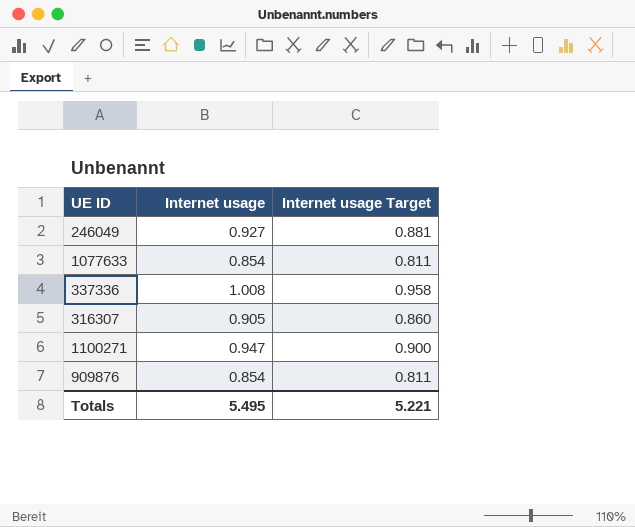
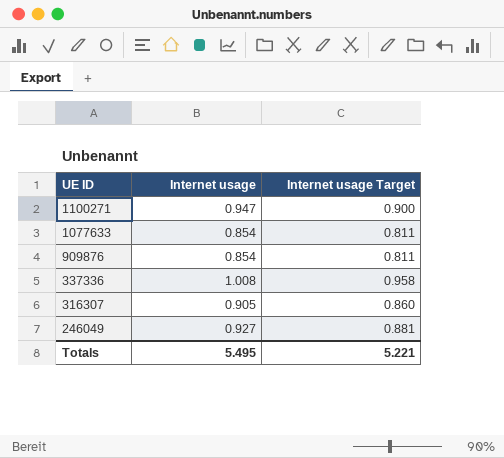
row order: none -> UE ID descending

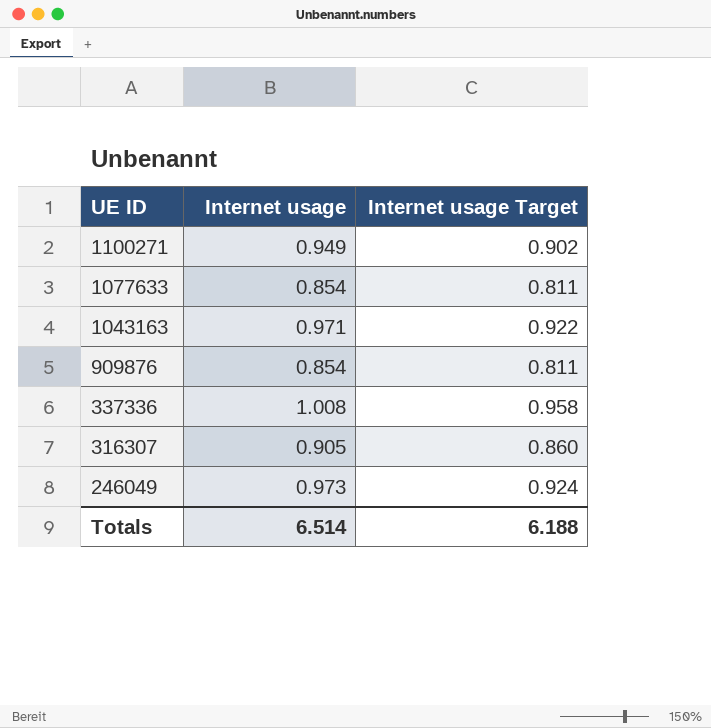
1100271 | Internet usage: 0.947 -> 0.949
1100271 | Internet usage Target: 0.900 -> 0.902
row 1043163: none -> 0.971 | 0.922
246049 | Internet usage: 0.927 -> 0.973
246049 | Internet usage Target: 0.881 -> 0.924
Totals | Internet usage: 5.495 -> 6.514
Totals | Internet usage Target: 5.221 -> 6.188

